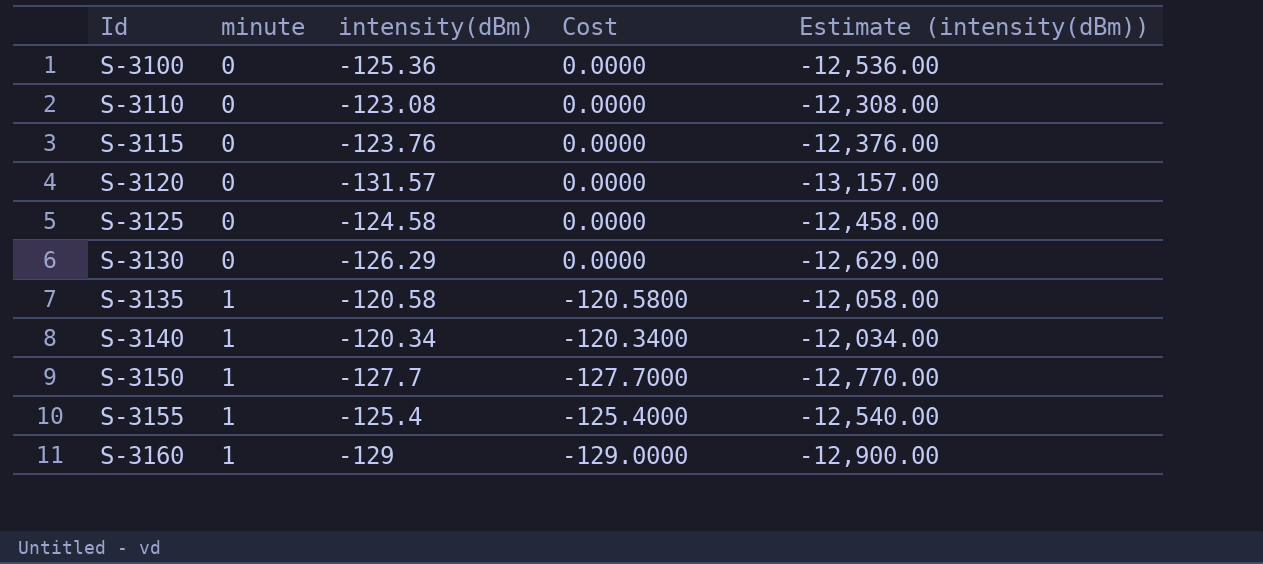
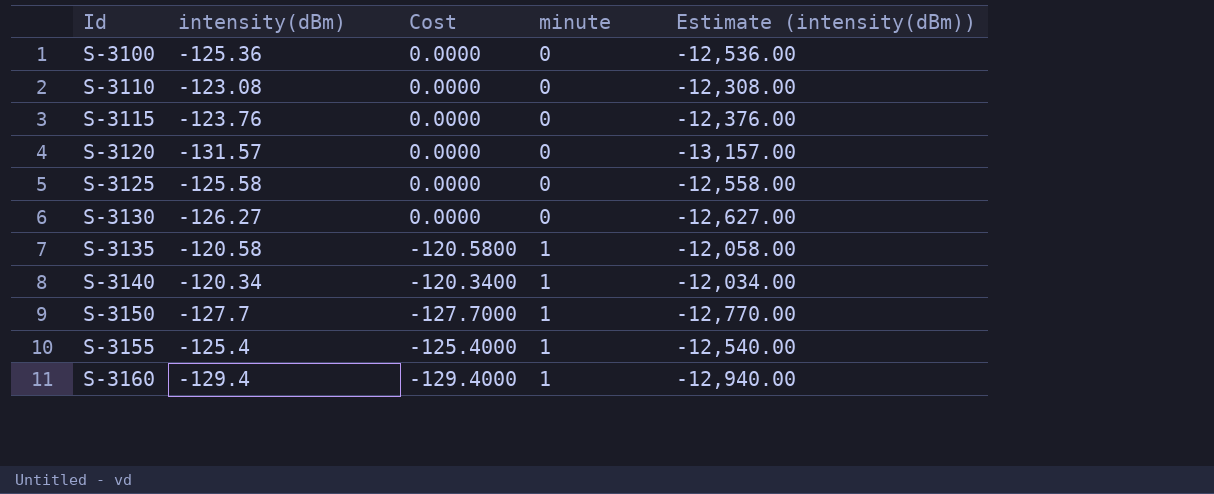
column minute | position: 2 -> 4
S-3125 | intensity(dBm): -124.58 -> -125.58
S-3125 | Estimate (intensity(dBm)): -12,458.00 -> -12,558.00
S-3130 | intensity(dBm): -126.29 -> -126.27
S-3130 | Estimate (intensity(dBm)): -12,629.00 -> -12,627.00
S-3160 | intensity(dBm): -129 -> -129.4
S-3160 | Cost: -129.0000 -> -129.4000
S-3160 | Estimate (intensity(dBm)): -12,900.00 -> -12,940.00

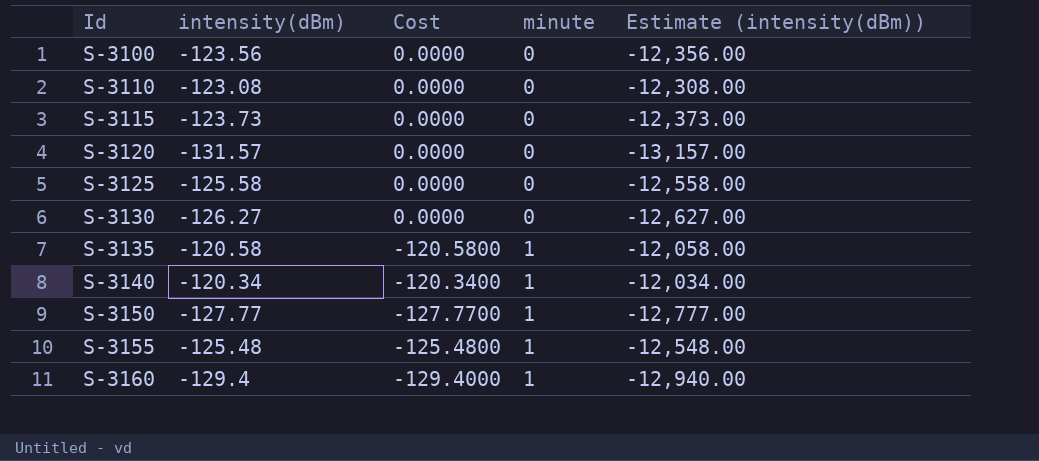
S-3100 | intensity(dBm): -125.36 -> -123.56
S-3100 | Estimate (intensity(dBm)): -12,536.00 -> -12,356.00
S-3115 | intensity(dBm): -123.76 -> -123.73
S-3115 | Estimate (intensity(dBm)): -12,376.00 -> -12,373.00
S-3150 | intensity(dBm): -127.7 -> -127.77
S-3150 | Cost: -127.7000 -> -127.7700
S-3150 | Estimate (intensity(dBm)): -12,770.00 -> -12,777.00
S-3155 | intensity(dBm): -125.4 -> -125.48
S-3155 | Cost: -125.4000 -> -125.4800
S-3155 | Estimate (intensity(dBm)): -12,540.00 -> -12,548.00

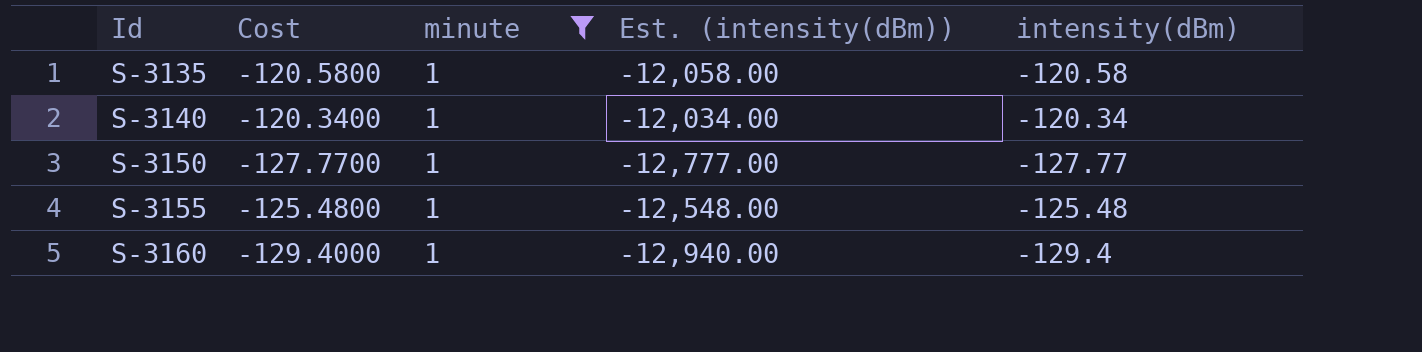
filter: none -> minute = 1
column name: Estimate (intensity(dBm)) -> Est. (intensity(dBm))
column intensity(dBm) | position: 2 -> 5

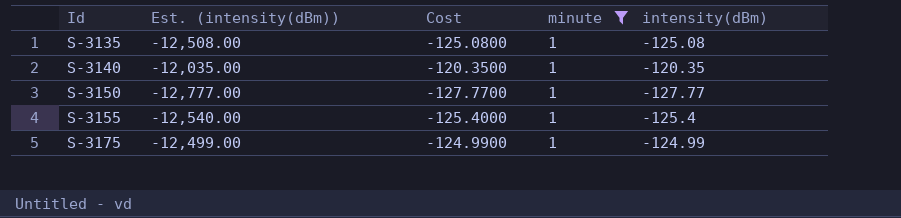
column Est. (intensity(dBm)) | position: 4 -> 2
row S-3160: -129.4000 | 1 | -12,940.00 | -129.4 -> none
S-3135 | Est. (intensity(dBm)): -12,058.00 -> -12,508.00
S-3135 | Cost: -120.5800 -> -125.0800
S-3135 | intensity(dBm): -120.58 -> -125.08
S-3140 | Est. (intensity(dBm)): -12,034.00 -> -12,035.00
S-3140 | Cost: -120.3400 -> -120.3500
S-3140 | intensity(dBm): -120.34 -> -120.35
S-3155 | Est. (intensity(dBm)): -12,548.00 -> -12,540.00
S-3155 | Cost: -125.4800 -> -125.4000
S-3155 | intensity(dBm): -125.48 -> -125.4
row S-3175: none -> -12,499.00 | -124.9900 | 1 | -124.99

